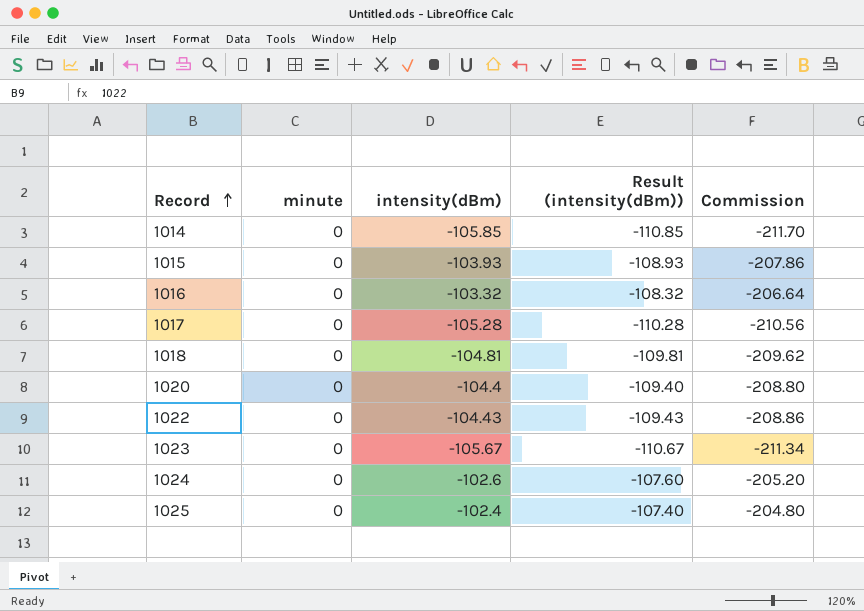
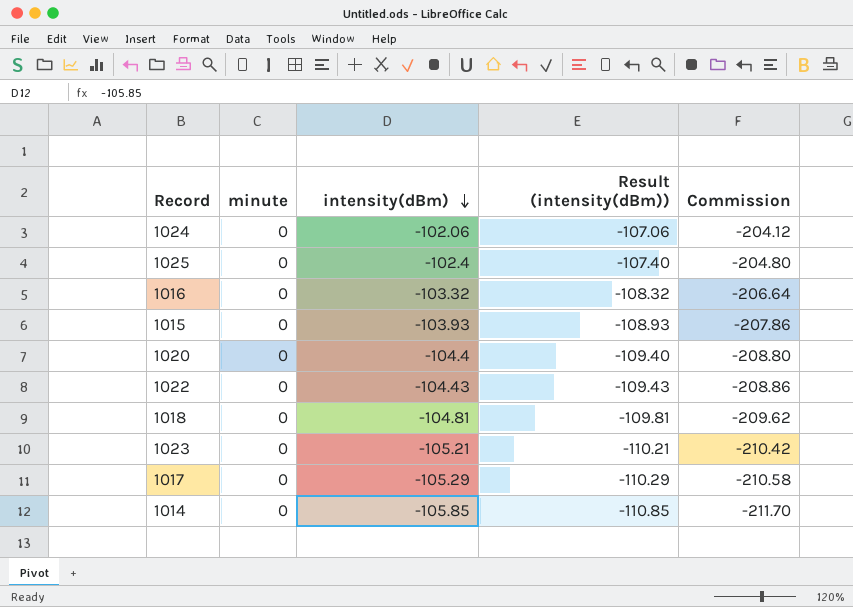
row order: Record ascending -> intensity(dBm) descending
1024 | intensity(dBm): -102.6 -> -102.06
1024 | Result (intensity(dBm)): -107.60 -> -107.06
1024 | Commission: -205.20 -> -204.12
1023 | intensity(dBm): -105.67 -> -105.21
1023 | Result (intensity(dBm)): -110.67 -> -110.21
1023 | Commission: -211.34 -> -210.42
1017 | intensity(dBm): -105.28 -> -105.29
1017 | Result (intensity(dBm)): -110.28 -> -110.29
1017 | Commission: -210.56 -> -210.58

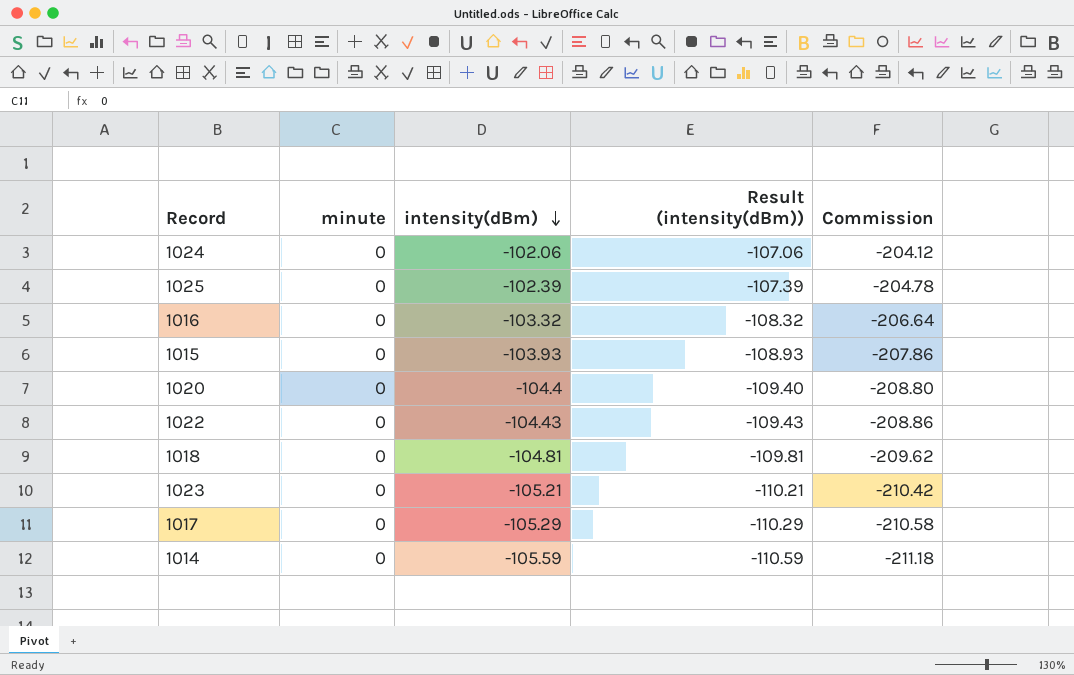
1025 | intensity(dBm): -102.4 -> -102.39
1025 | Result (intensity(dBm)): -107.40 -> -107.39
1025 | Commission: -204.80 -> -204.78
1014 | intensity(dBm): -105.85 -> -105.59
1014 | Result (intensity(dBm)): -110.85 -> -110.59
1014 | Commission: -211.70 -> -211.18

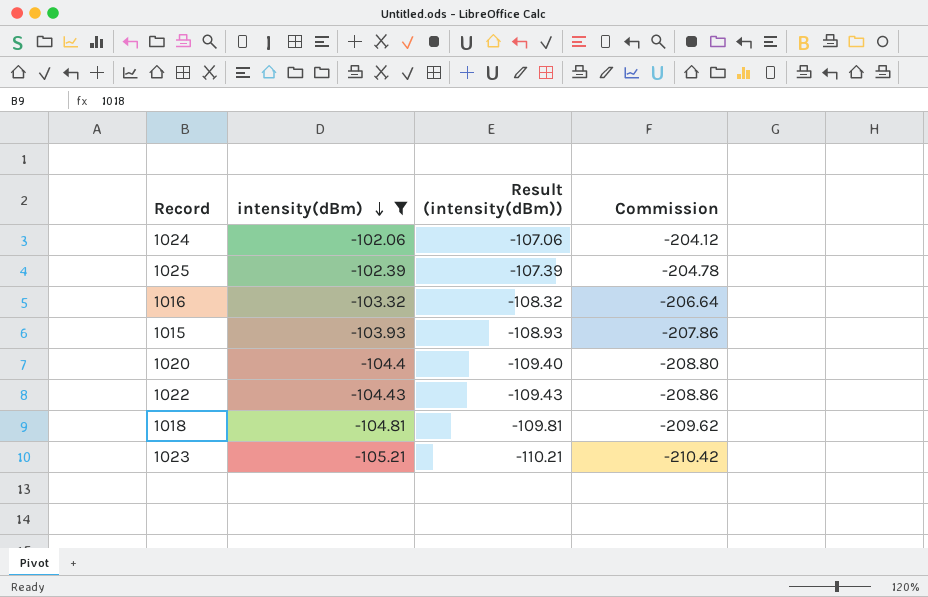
filter: none -> intensity(dBm) >= -105.21
column minute | position: 2 -> none

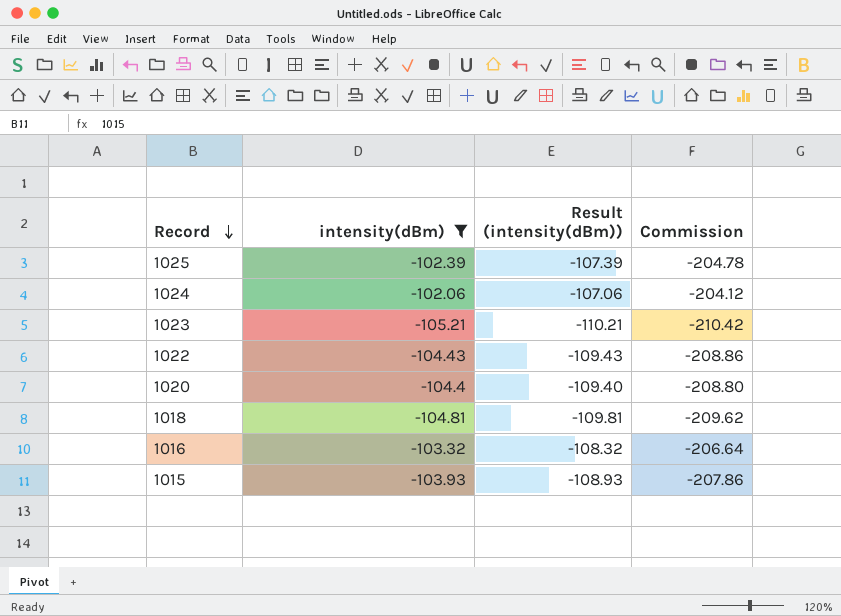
row order: intensity(dBm) descending -> Record descending

